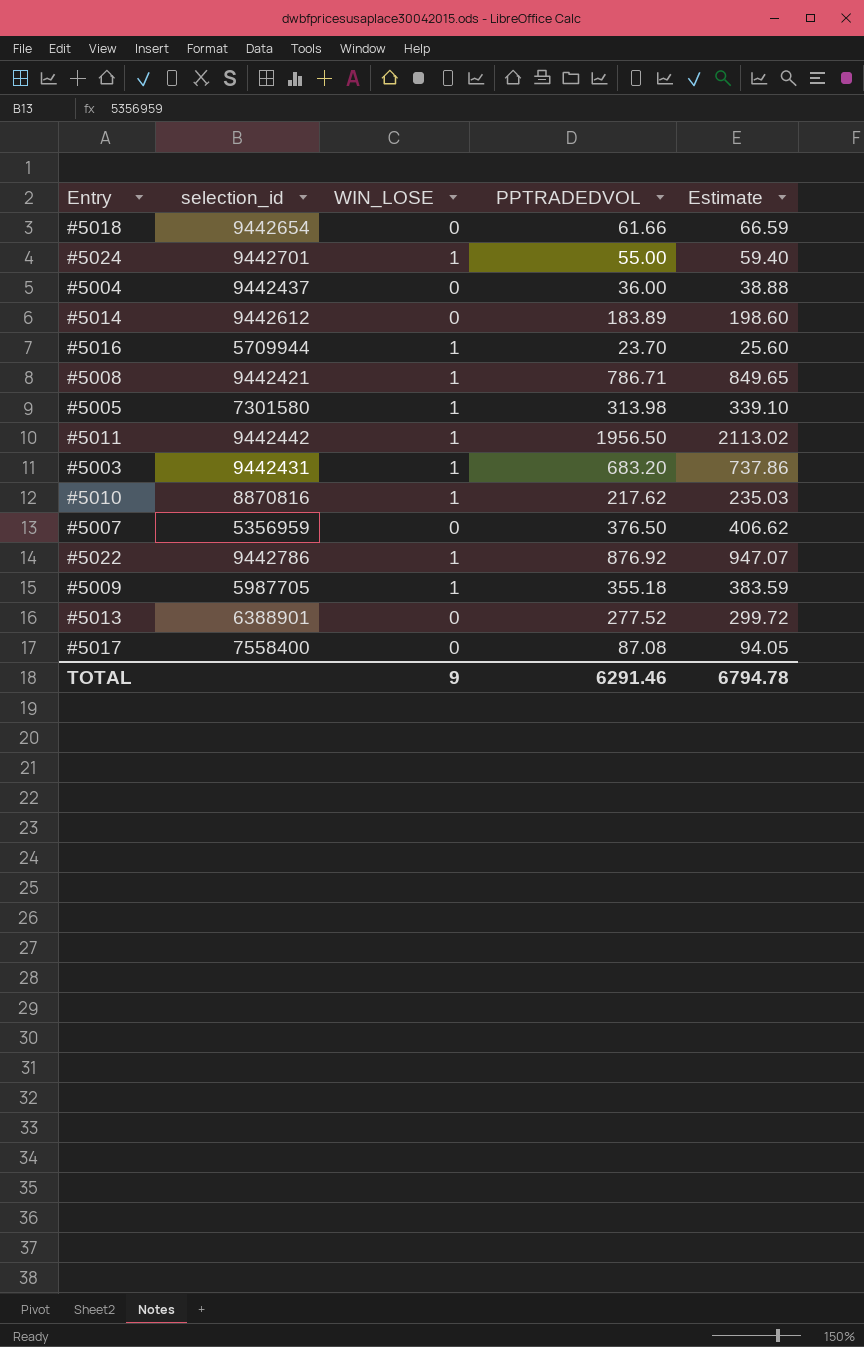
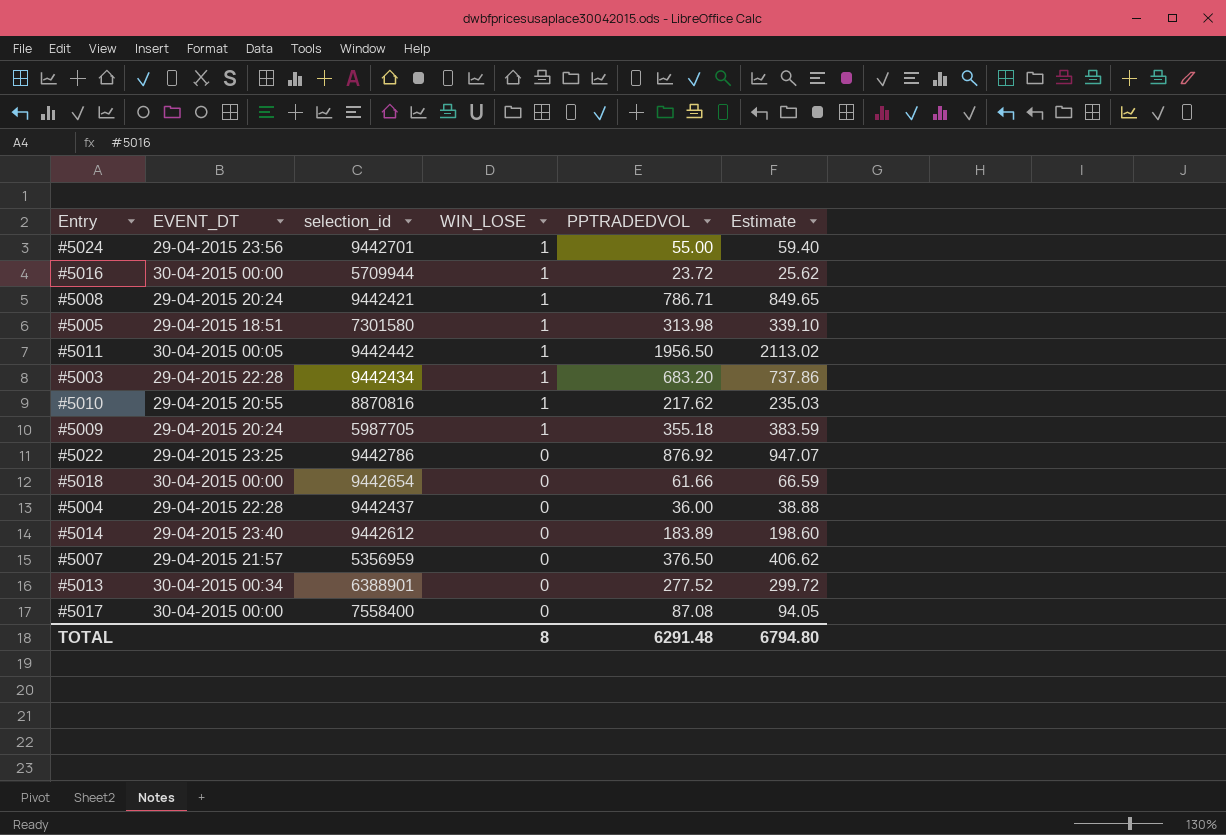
row order: none -> WIN_LOSE descending
column EVENT_DT | position: none -> 2
#5016 | PPTRADEDVOL: 23.70 -> 23.72
#5016 | Estimate: 25.60 -> 25.62
#5003 | selection_id: 9442431 -> 9442434
#5022 | WIN_LOSE: 1 -> 0
TOTAL | WIN_LOSE: 9 -> 8
TOTAL | PPTRADEDVOL: 6291.46 -> 6291.48
TOTAL | Estimate: 6794.78 -> 6794.80

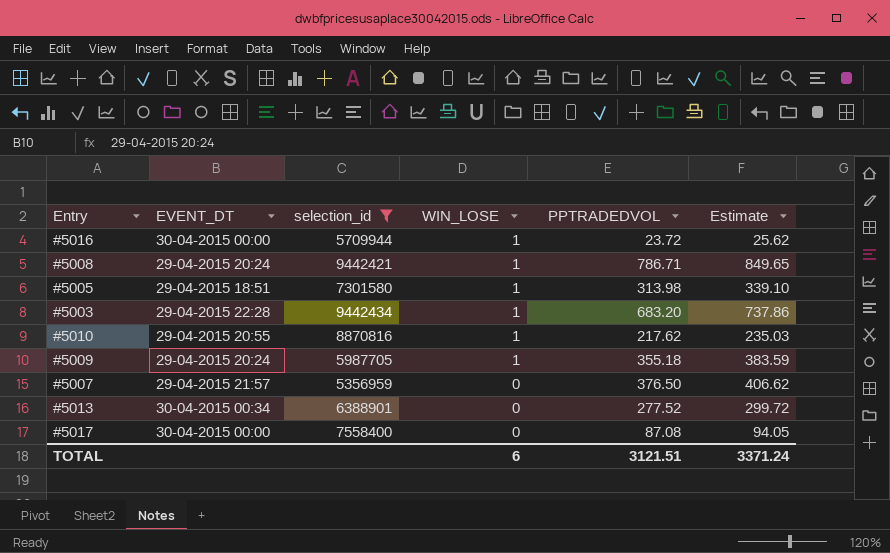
filter: none -> selection_id <= 9442434
TOTAL | WIN_LOSE: 8 -> 6
TOTAL | PPTRADEDVOL: 6291.48 -> 3121.51
TOTAL | Estimate: 6794.80 -> 3371.24

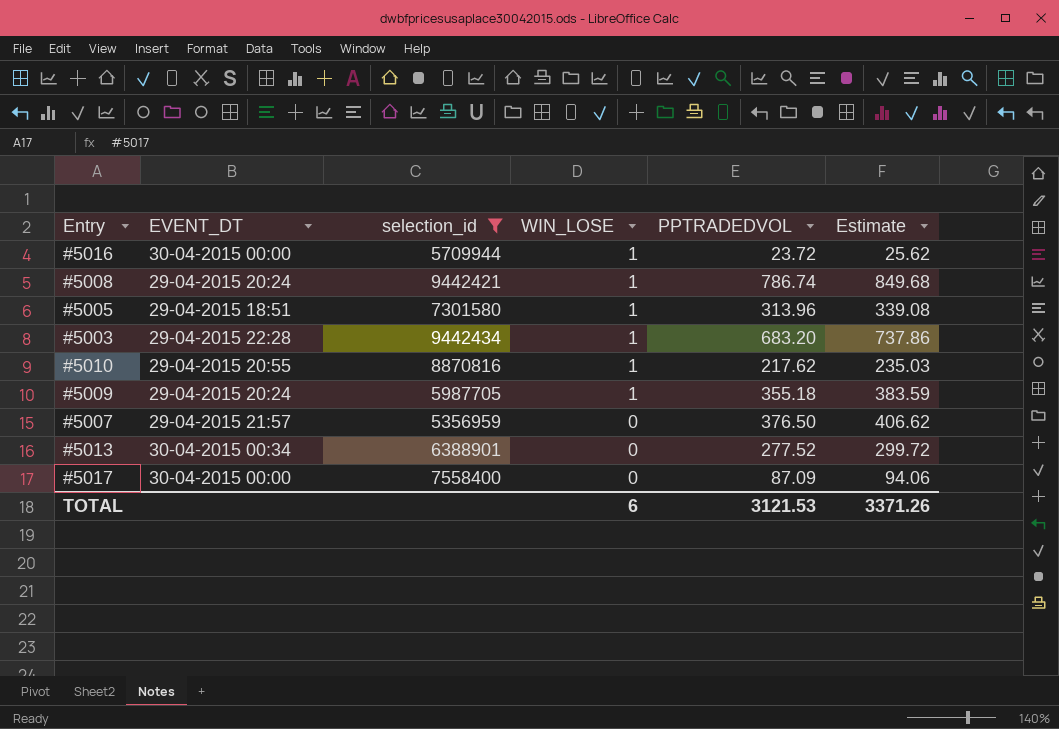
#5008 | PPTRADEDVOL: 786.71 -> 786.74
#5008 | Estimate: 849.65 -> 849.68
#5005 | PPTRADEDVOL: 313.98 -> 313.96
#5005 | Estimate: 339.10 -> 339.08
#5017 | PPTRADEDVOL: 87.08 -> 87.09
#5017 | Estimate: 94.05 -> 94.06
TOTAL | PPTRADEDVOL: 3121.51 -> 3121.53
TOTAL | Estimate: 3371.24 -> 3371.26

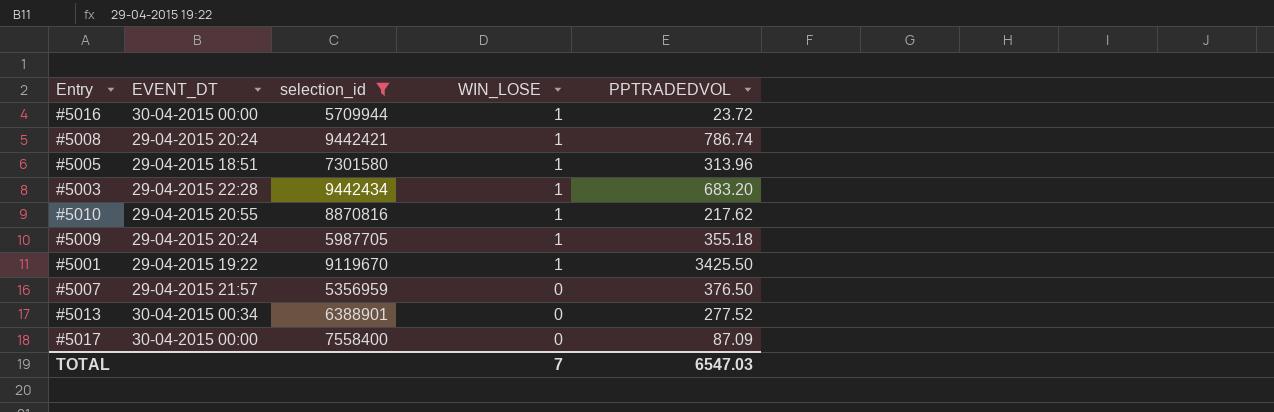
column Estimate | formula: [PPTRADEDVOL] * 1.08 -> none
row #5001: none -> 29-04-2015 19:22 | 9119670 | 1 | 3425.50
TOTAL | WIN_LOSE: 6 -> 7
TOTAL | PPTRADEDVOL: 3121.53 -> 6547.03

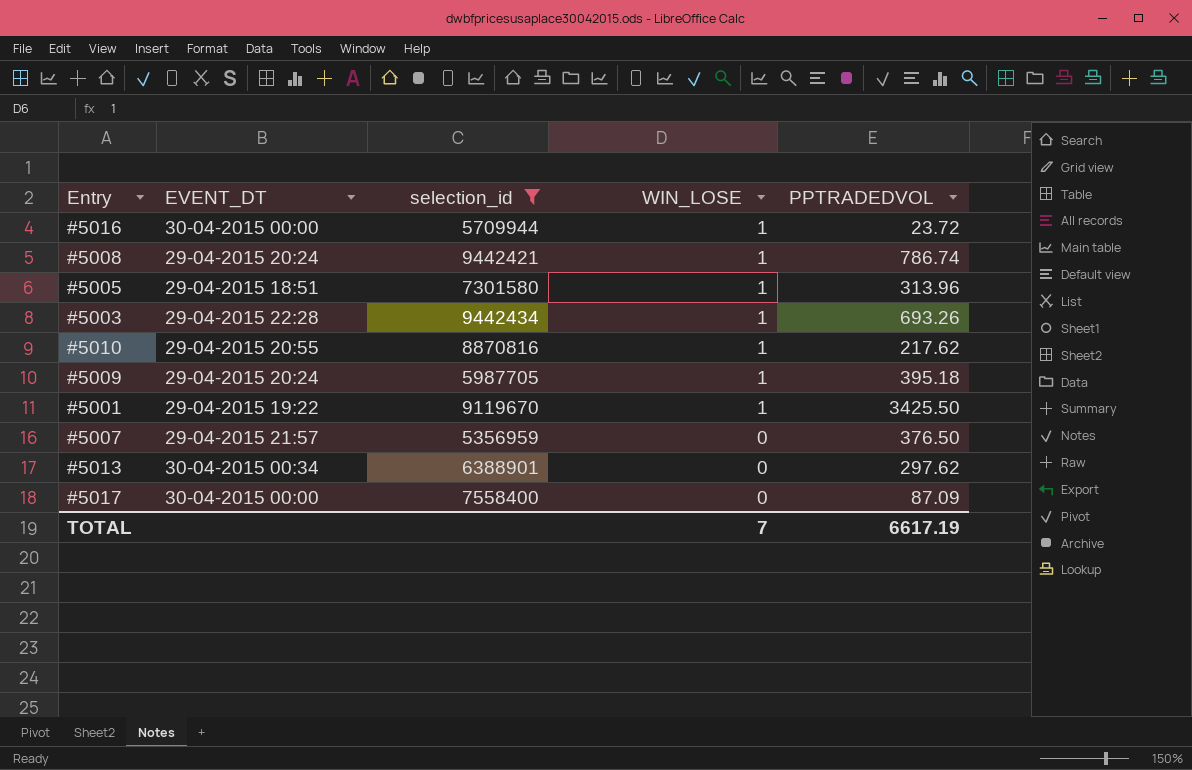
#5003 | PPTRADEDVOL: 683.20 -> 693.26
#5009 | PPTRADEDVOL: 355.18 -> 395.18
#5013 | PPTRADEDVOL: 277.52 -> 297.62
TOTAL | PPTRADEDVOL: 6547.03 -> 6617.19

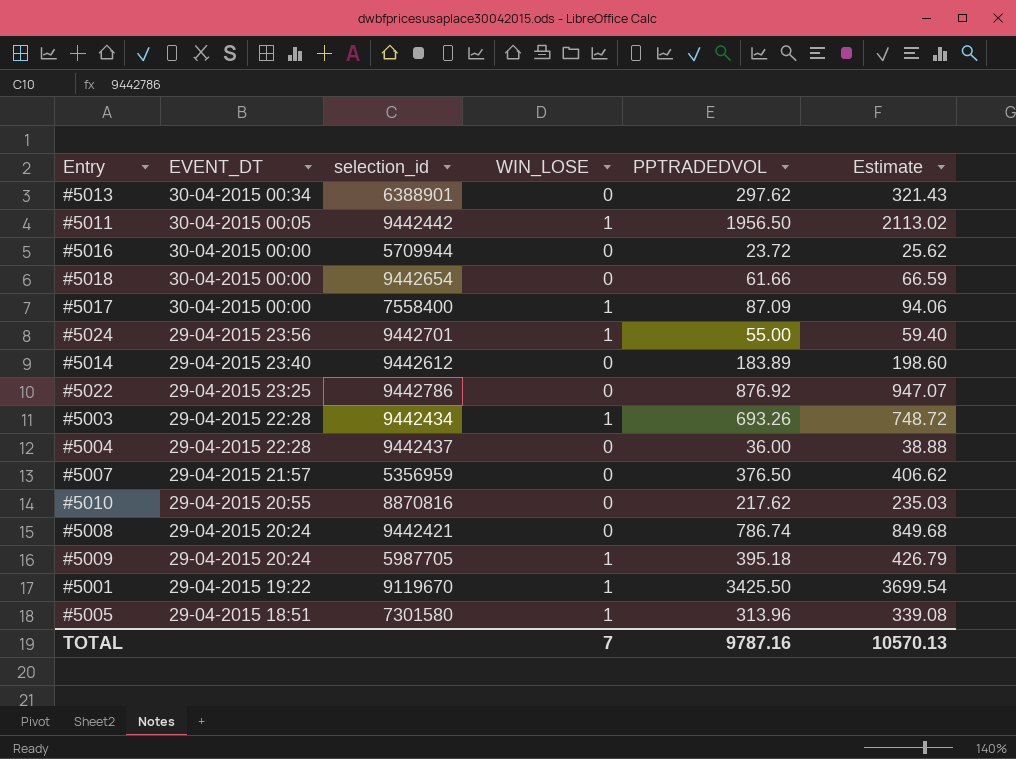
filter: selection_id <= 9442434 -> none
row order: WIN_LOSE descending -> EVENT_DT descending
column Estimate | formula: none -> [PPTRADEDVOL] * 1.08
#5016 | WIN_LOSE: 1 -> 0
#5017 | WIN_LOSE: 0 -> 1
#5010 | WIN_LOSE: 1 -> 0
#5008 | WIN_LOSE: 1 -> 0
TOTAL | PPTRADEDVOL: 6617.19 -> 9787.16

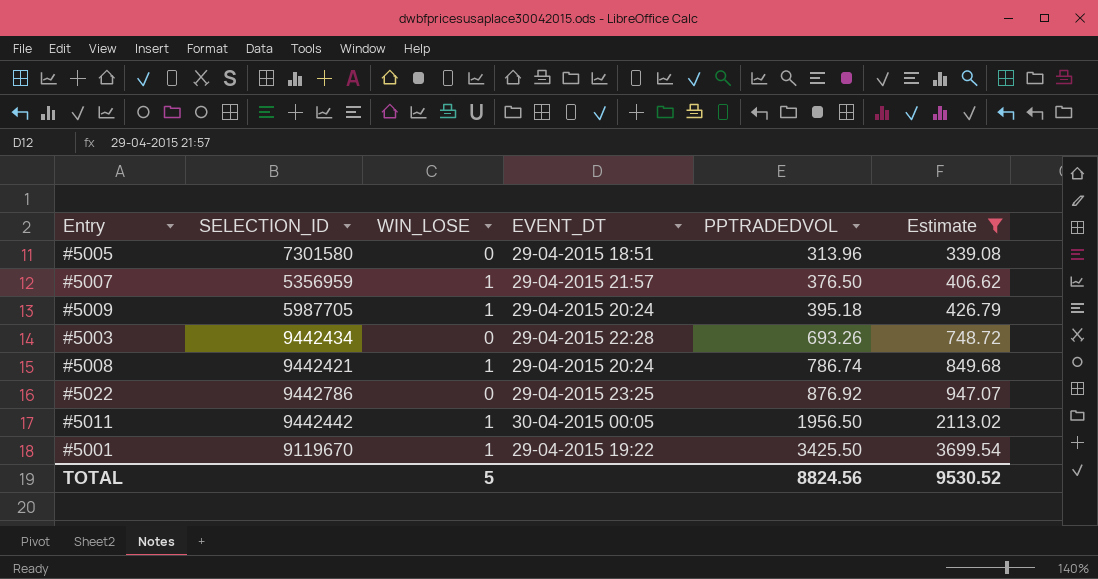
filter: none -> Estimate >= 339.08
row order: EVENT_DT descending -> PPTRADEDVOL ascending
column name: selection_id -> SELECTION_ID
column EVENT_DT | position: 2 -> 4
#5005 | WIN_LOSE: 1 -> 0
#5007 | WIN_LOSE: 0 -> 1
#5003 | WIN_LOSE: 1 -> 0
#5008 | WIN_LOSE: 0 -> 1
TOTAL | WIN_LOSE: 7 -> 5
TOTAL | PPTRADEDVOL: 9787.16 -> 8824.56
TOTAL | Estimate: 10570.13 -> 9530.52

